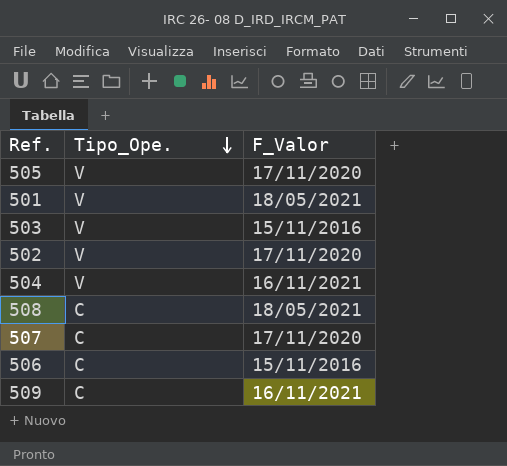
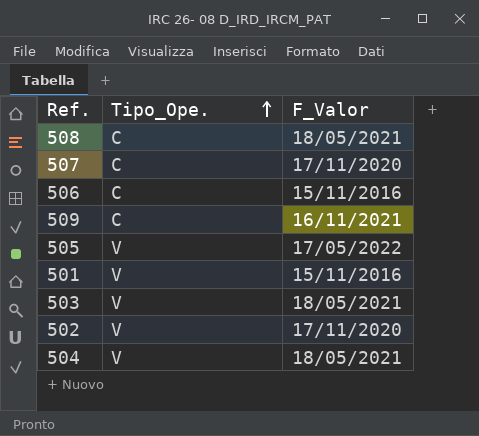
row order: Tipo_Ope. descending -> Tipo_Ope. ascending
505 | F_Valor: 17/11/2020 -> 17/05/2022
501 | F_Valor: 18/05/2021 -> 15/11/2016
503 | F_Valor: 15/11/2016 -> 18/05/2021
504 | F_Valor: 16/11/2021 -> 18/05/2021

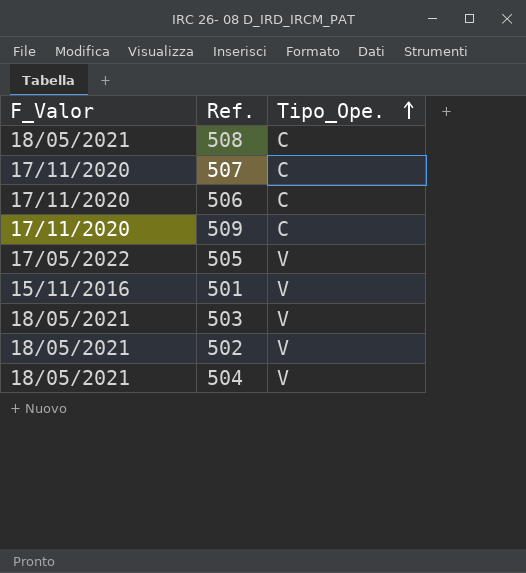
column F_Valor | position: 3 -> 1
506 | F_Valor: 15/11/2016 -> 17/11/2020
509 | F_Valor: 16/11/2021 -> 17/11/2020
502 | F_Valor: 17/11/2020 -> 18/05/2021

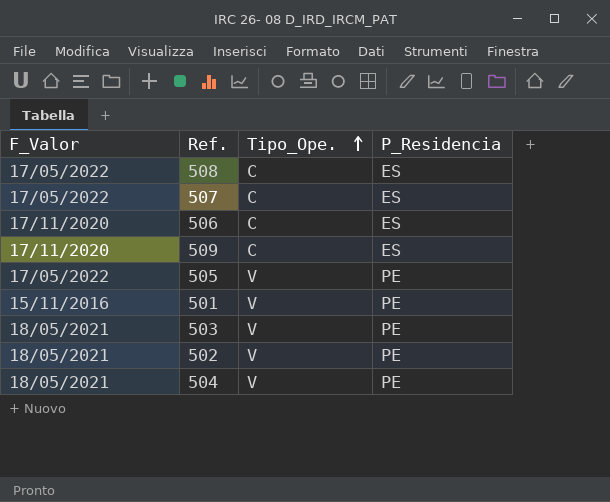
column P_Residencia | position: none -> 4
508 | F_Valor: 18/05/2021 -> 17/05/2022
507 | F_Valor: 17/11/2020 -> 17/05/2022

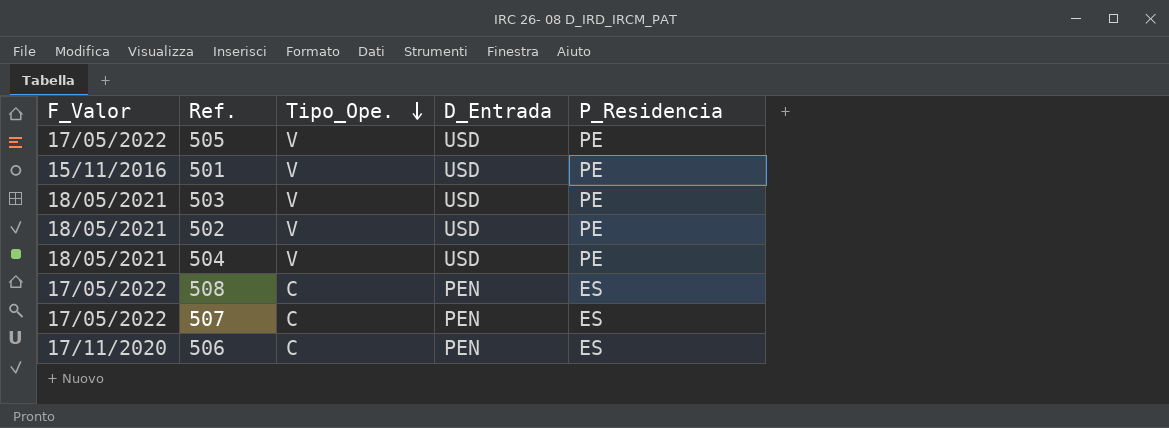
row order: Tipo_Ope. ascending -> Tipo_Ope. descending
column D_Entrada | position: none -> 4
row 509: 17/11/2020 | C | ES -> none

